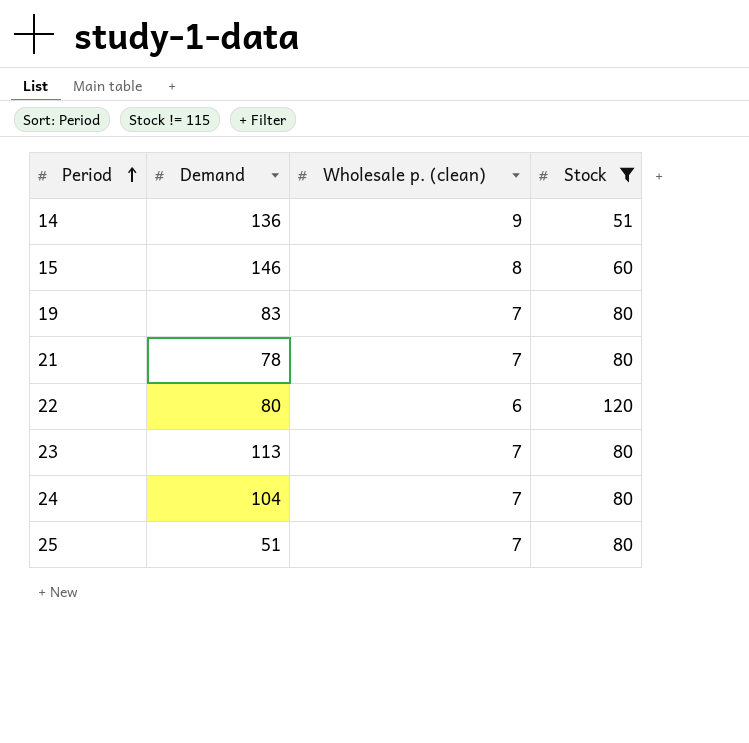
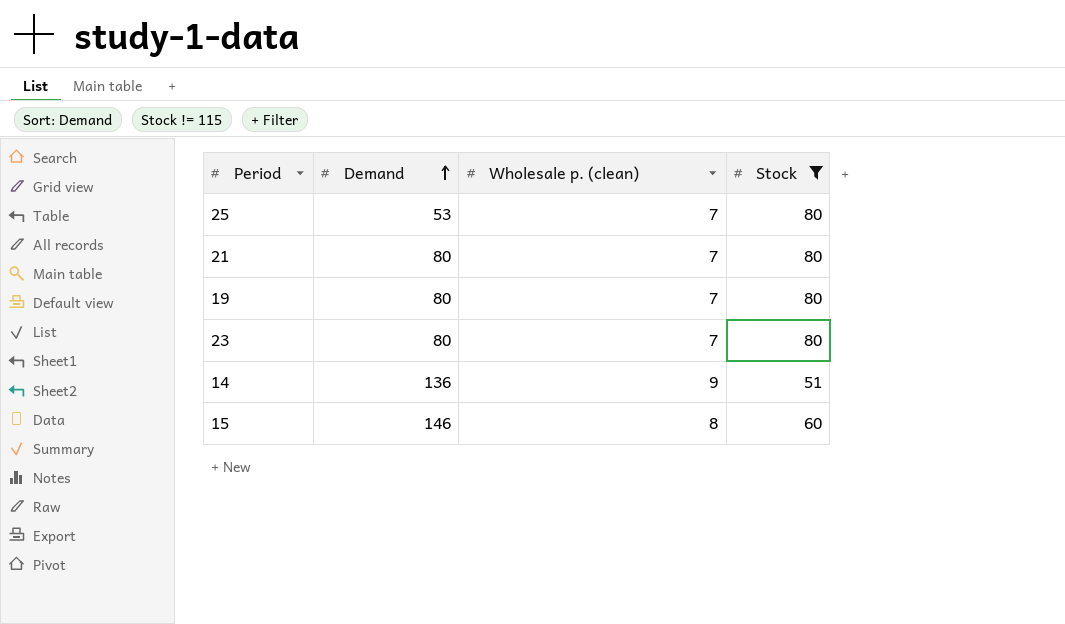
row order: Period ascending -> Demand ascending
row 22: 80 | 6 | 120 -> none
row 24: 104 | 7 | 80 -> none
25 | Demand: 51 -> 53
21 | Demand: 78 -> 80
19 | Demand: 83 -> 80
23 | Demand: 113 -> 80

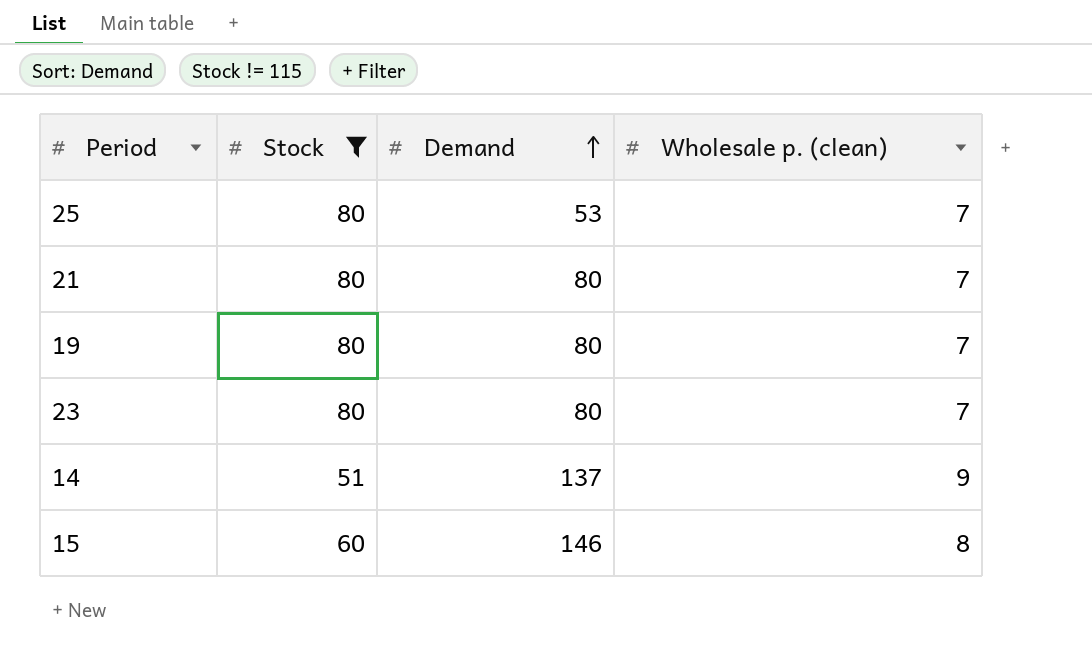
column Stock | position: 4 -> 2
14 | Demand: 136 -> 137

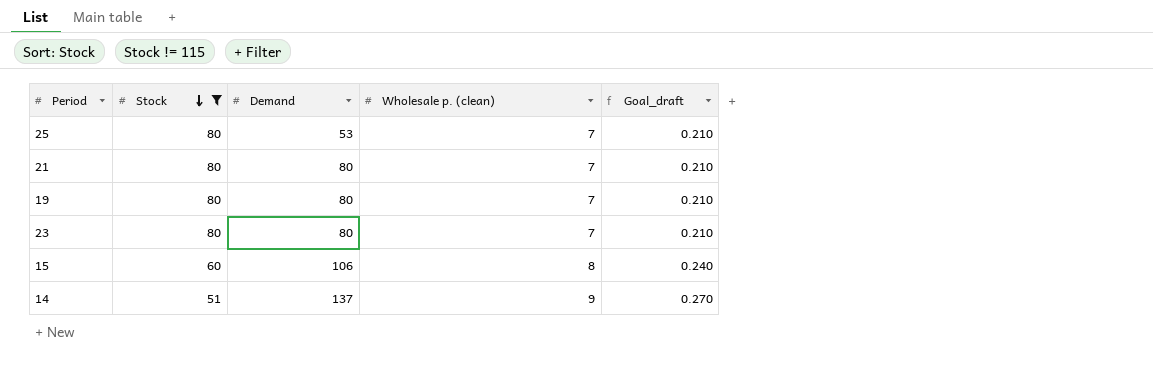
row order: Demand ascending -> Stock descending
column Goal_draft | formula: none -> [Wholesale p. (clean)] * 0.03
15 | Demand: 146 -> 106

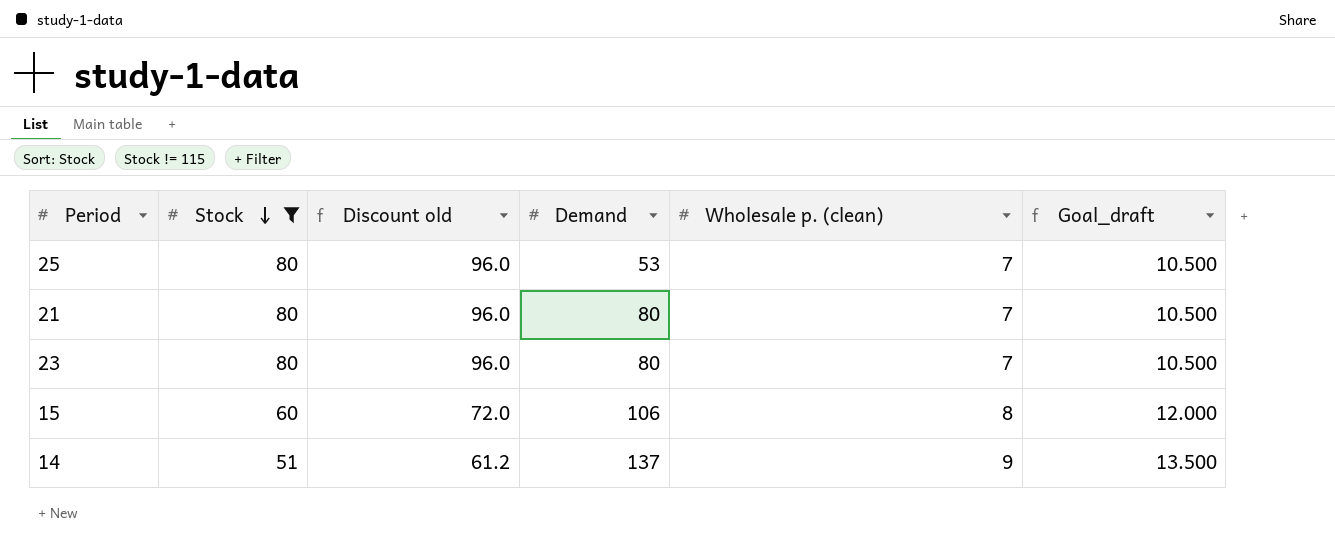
column Discount old | formula: none -> [Stock] * 1.2
column Goal_draft | formula: [Wholesale p. (clean)] * 0.03 -> [Wholesale p. (clean)] * 1.5
row 19: 80 | 80 | 7 | 0.210 -> none

